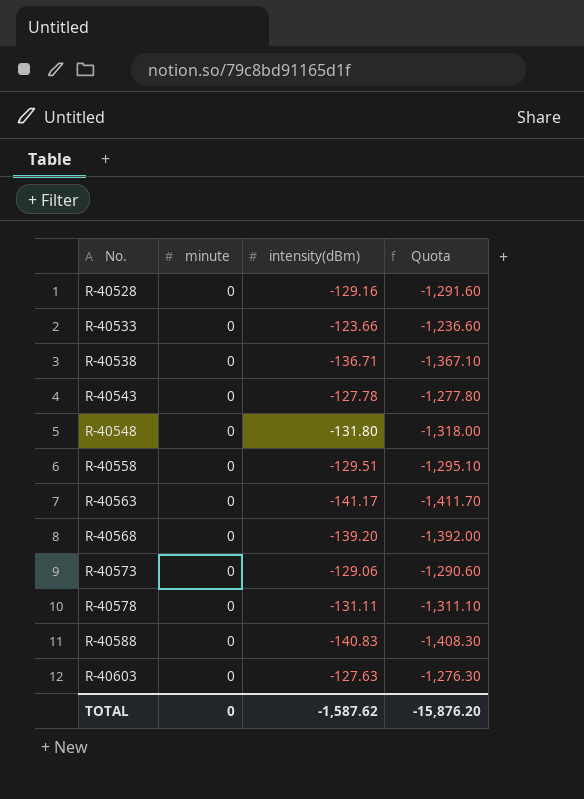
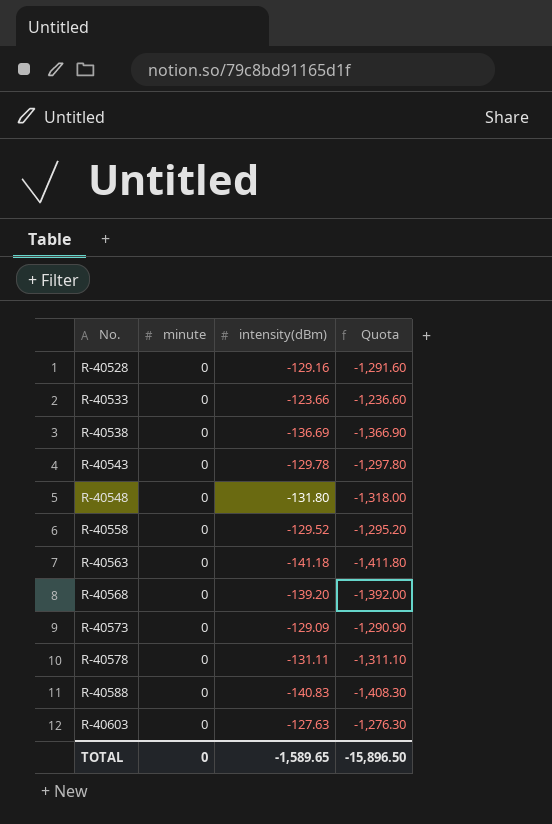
R-40538 | intensity(dBm): -136.71 -> -136.69
R-40538 | Quota: -1,367.10 -> -1,366.90
R-40543 | intensity(dBm): -127.78 -> -129.78
R-40543 | Quota: -1,277.80 -> -1,297.80
R-40558 | intensity(dBm): -129.51 -> -129.52
R-40558 | Quota: -1,295.10 -> -1,295.20
R-40563 | intensity(dBm): -141.17 -> -141.18
R-40563 | Quota: -1,411.70 -> -1,411.80
R-40573 | intensity(dBm): -129.06 -> -129.09
R-40573 | Quota: -1,290.60 -> -1,290.90
TOTAL | intensity(dBm): -1,587.62 -> -1,589.65
TOTAL | Quota: -15,876.20 -> -15,896.50

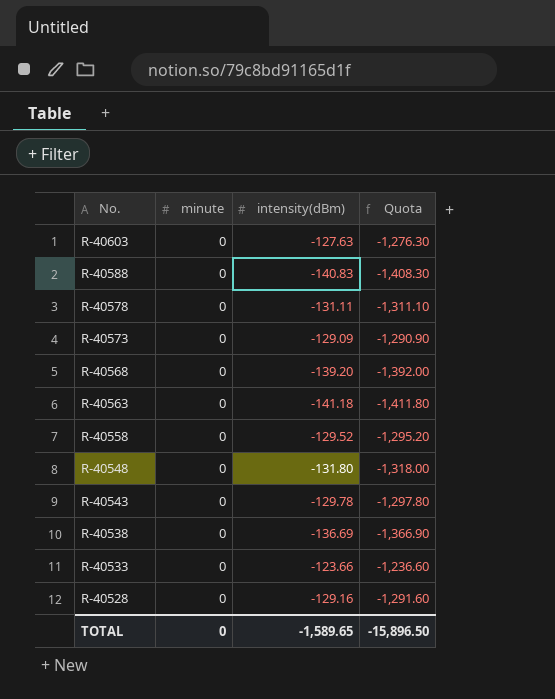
row order: No. ascending -> No. descending

